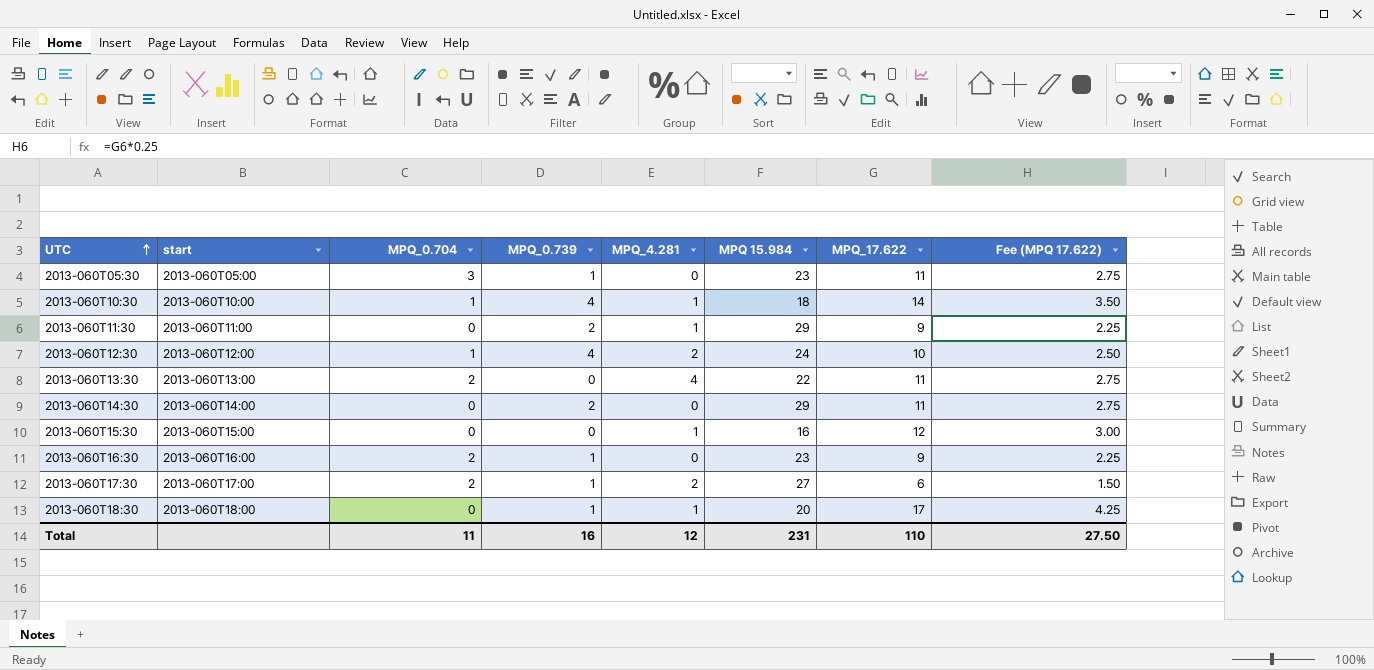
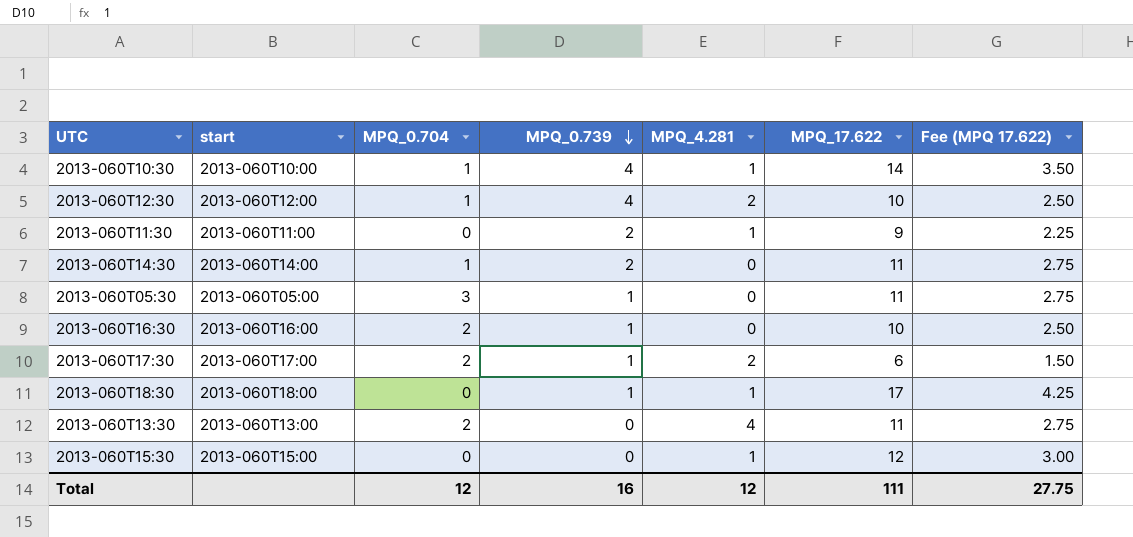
row order: UTC ascending -> MPQ_0.739 descending
column MPQ 15.984 | position: 6 -> none
2013-060T14:30 | MPQ_0.704: 0 -> 1
2013-060T16:30 | MPQ_17.622: 9 -> 10
2013-060T16:30 | Fee (MPQ 17.622): 2.25 -> 2.50
Total | MPQ_0.704: 11 -> 12
Total | MPQ_17.622: 110 -> 111
Total | Fee (MPQ 17.622): 27.50 -> 27.75

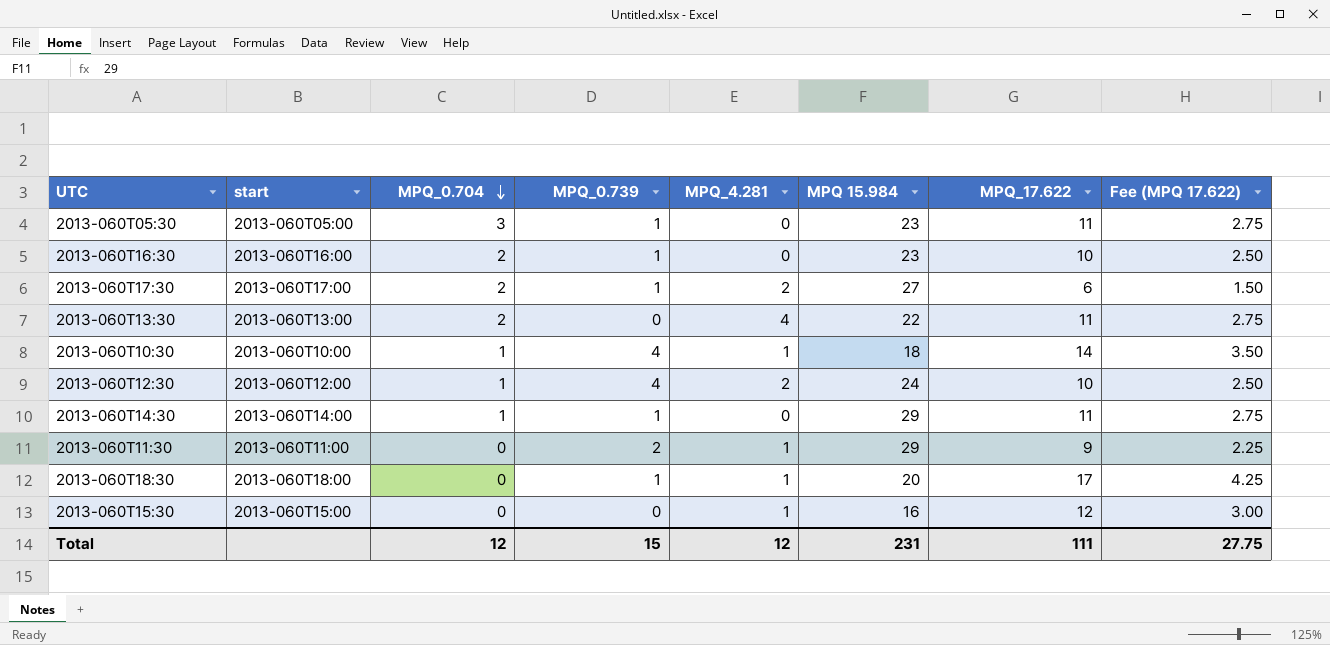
row order: MPQ_0.739 descending -> MPQ_0.704 descending
column MPQ 15.984 | position: none -> 6
2013-060T14:30 | MPQ_0.739: 2 -> 1
Total | MPQ_0.739: 16 -> 15

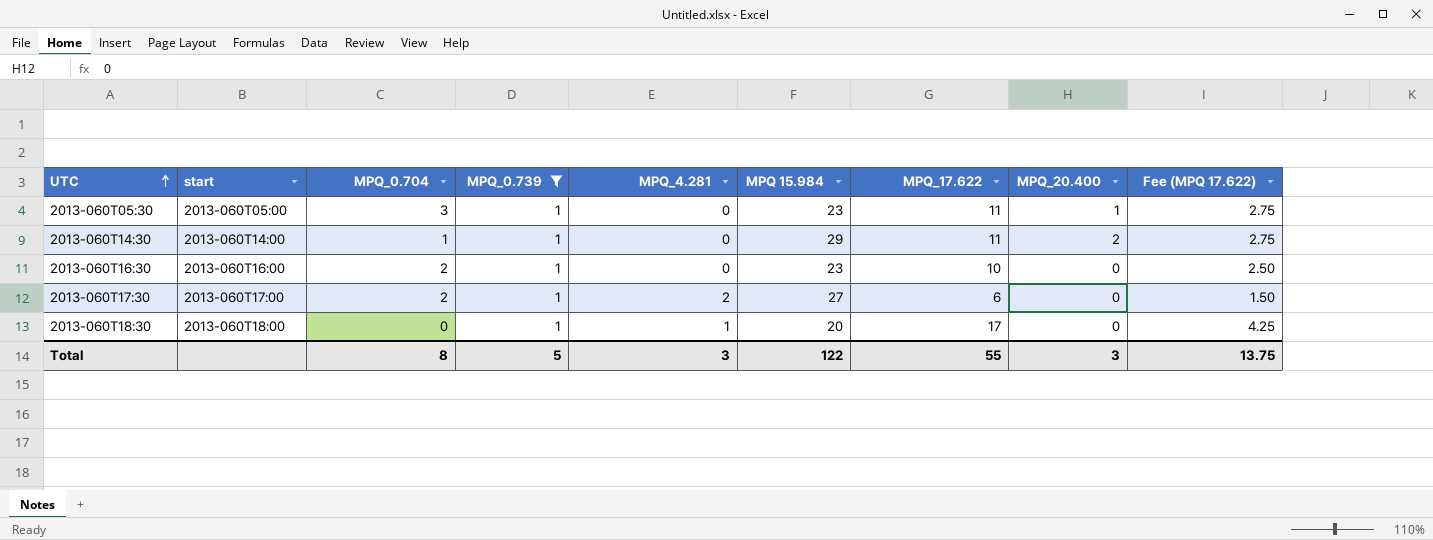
filter: none -> MPQ_0.739 = 1
row order: MPQ_0.704 descending -> UTC ascending
column MPQ_20.400 | position: none -> 8
Total | MPQ_0.704: 12 -> 8
Total | MPQ_0.739: 15 -> 5
Total | MPQ_4.281: 12 -> 3
Total | MPQ 15.984: 231 -> 122
Total | MPQ_17.622: 111 -> 55
Total | Fee (MPQ 17.622): 27.75 -> 13.75

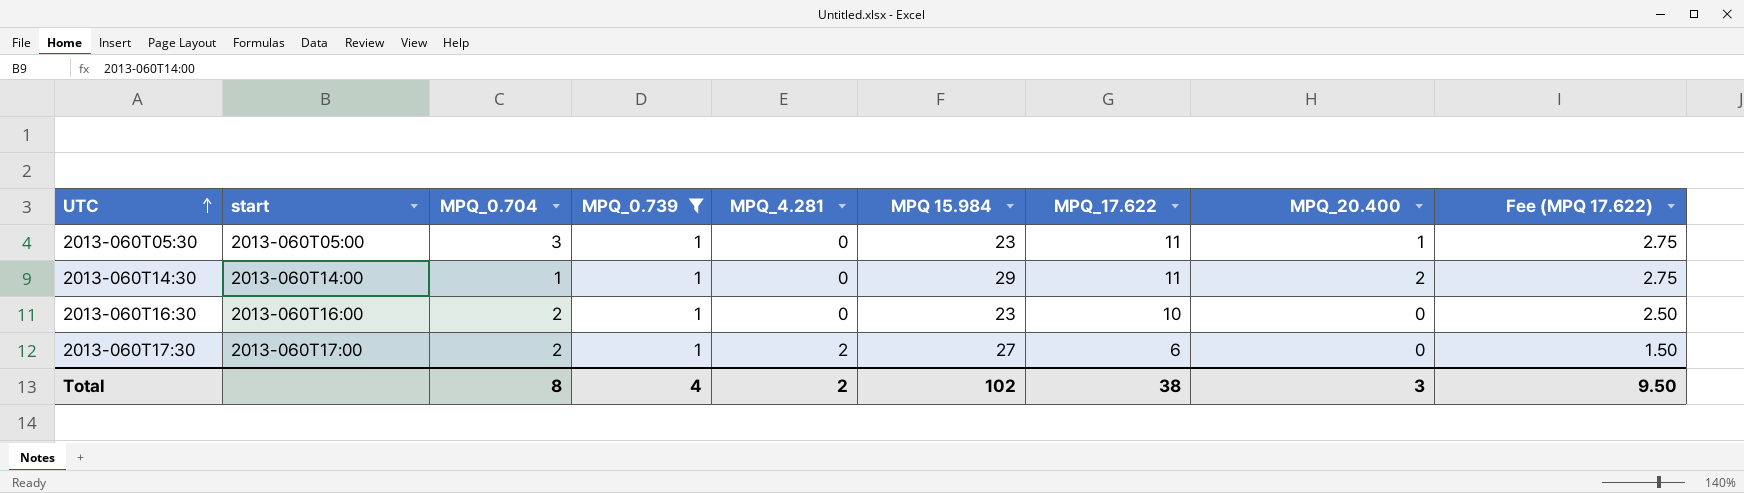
row 2013-060T18:30: 2013-060T18:00 | 0 | 1 | 1 | 20 | 17 | 0 | 4.25 -> none
Total | MPQ_0.739: 5 -> 4
Total | MPQ_4.281: 3 -> 2
Total | MPQ 15.984: 122 -> 102
Total | MPQ_17.622: 55 -> 38
Total | Fee (MPQ 17.622): 13.75 -> 9.50

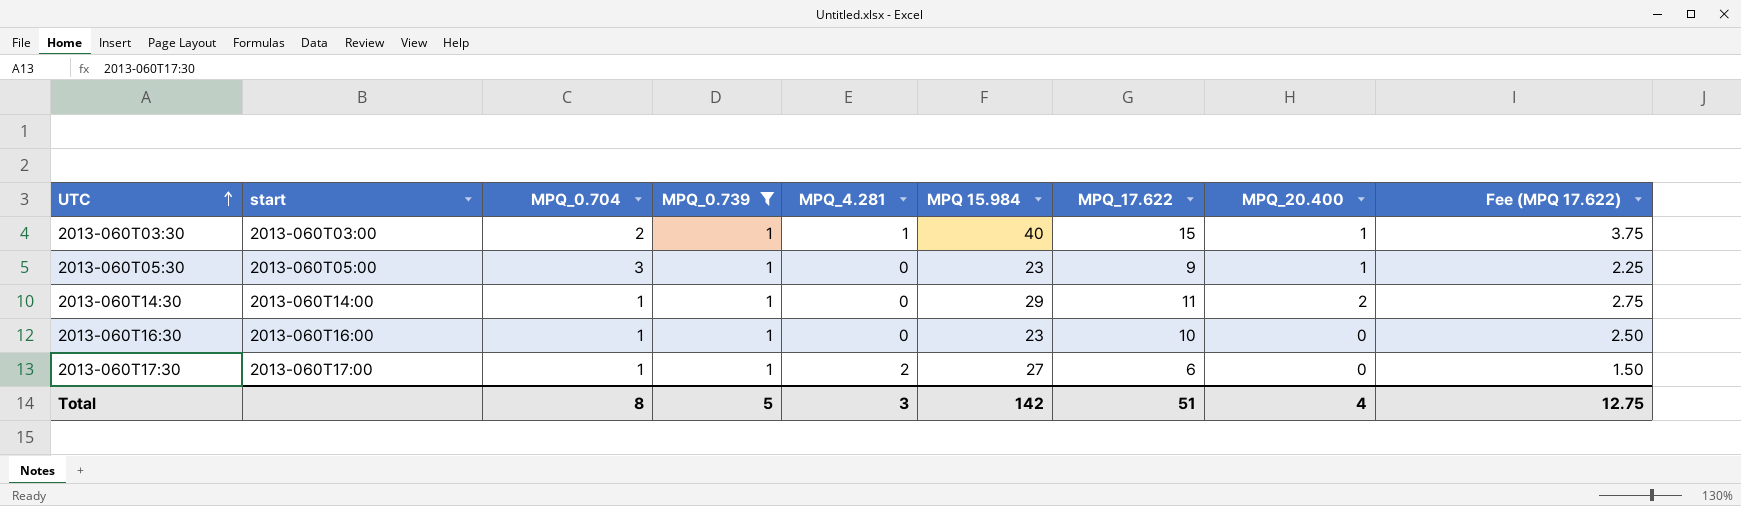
row 2013-060T03:30: none -> 2013-060T03:00 | 2 | 1 | 1 | 40 | 15 | 1 | 3.75
2013-060T05:30 | MPQ_17.622: 11 -> 9
2013-060T05:30 | Fee (MPQ 17.622): 2.75 -> 2.25
2013-060T16:30 | MPQ_0.704: 2 -> 1
2013-060T17:30 | MPQ_0.704: 2 -> 1
Total | MPQ_0.739: 4 -> 5
Total | MPQ_4.281: 2 -> 3
Total | MPQ 15.984: 102 -> 142
Total | MPQ_17.622: 38 -> 51
Total | MPQ_20.400: 3 -> 4
Total | Fee (MPQ 17.622): 9.50 -> 12.75

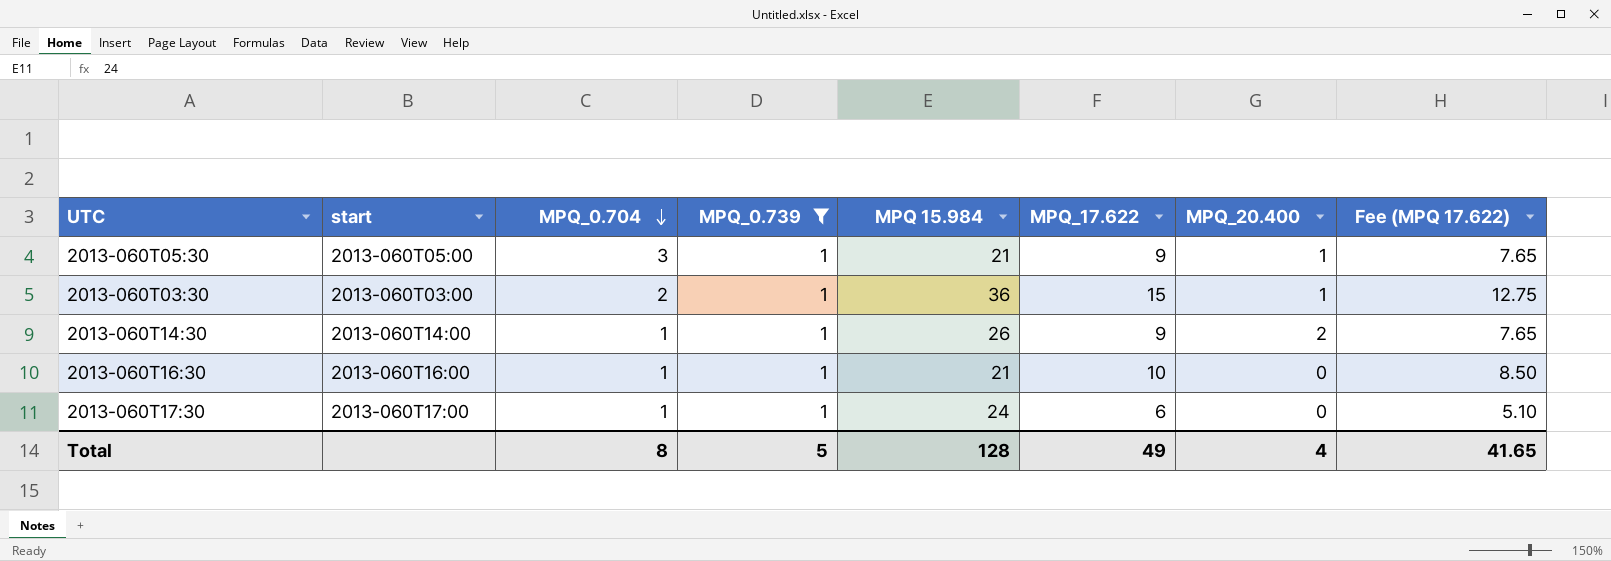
row order: UTC ascending -> MPQ_0.704 descending
column MPQ_4.281 | position: 5 -> none
column Fee (MPQ 17.622) | formula: [MPQ_17.622] * 0.25 -> [MPQ_17.622] * 0.85
2013-060T05:30 | MPQ 15.984: 23 -> 21
2013-060T03:30 | MPQ 15.984: 40 -> 36
2013-060T14:30 | MPQ 15.984: 29 -> 26
2013-060T14:30 | MPQ_17.622: 11 -> 9
2013-060T16:30 | MPQ 15.984: 23 -> 21
2013-060T17:30 | MPQ 15.984: 27 -> 24
Total | MPQ 15.984: 142 -> 128
Total | MPQ_17.622: 51 -> 49
Total | Fee (MPQ 17.622): 12.75 -> 41.65

